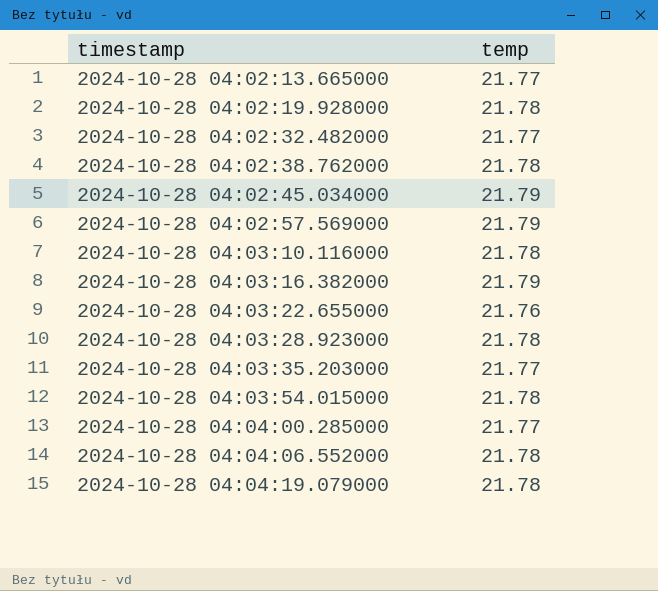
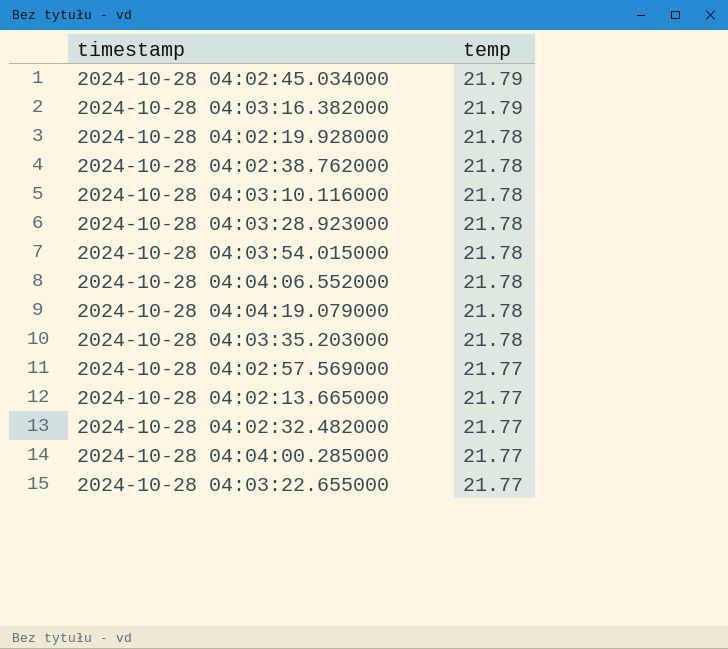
row order: timestamp ascending -> temp descending
2024-10-28 04:03:35.203000 | temp: 21.77 -> 21.78
2024-10-28 04:02:57.569000 | temp: 21.79 -> 21.77
2024-10-28 04:03:22.655000 | temp: 21.76 -> 21.77

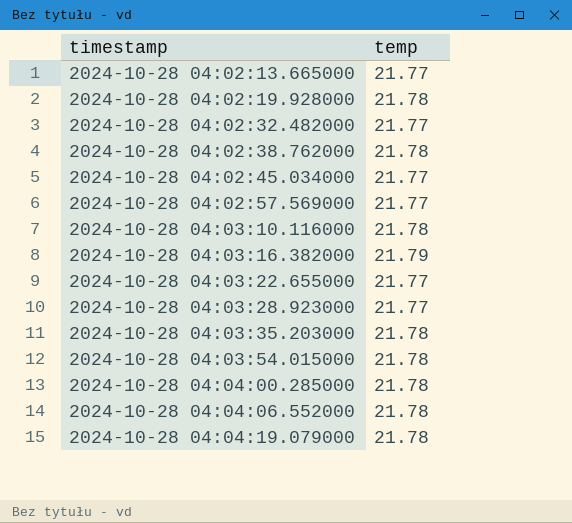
row order: temp descending -> timestamp ascending
2024-10-28 04:02:45.034000 | temp: 21.79 -> 21.77
2024-10-28 04:03:28.923000 | temp: 21.78 -> 21.77
2024-10-28 04:04:00.285000 | temp: 21.77 -> 21.78

